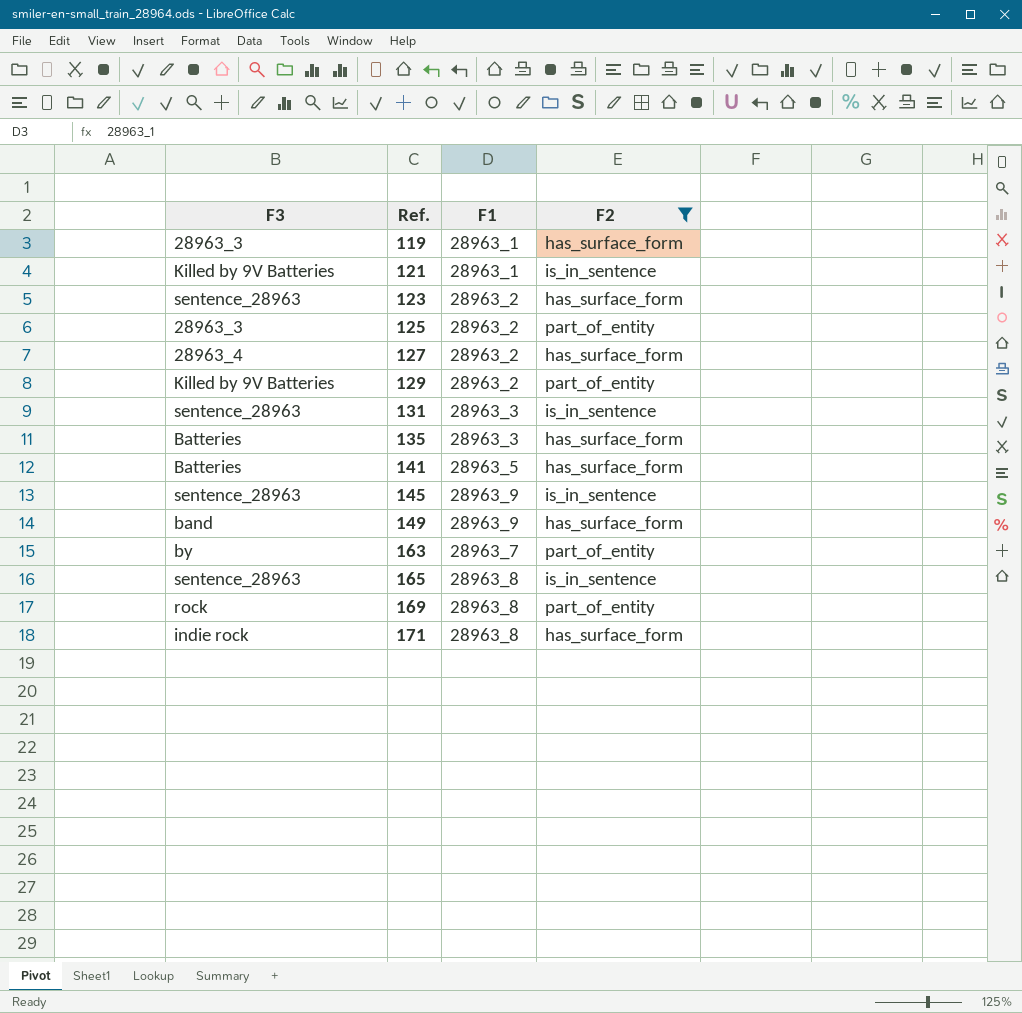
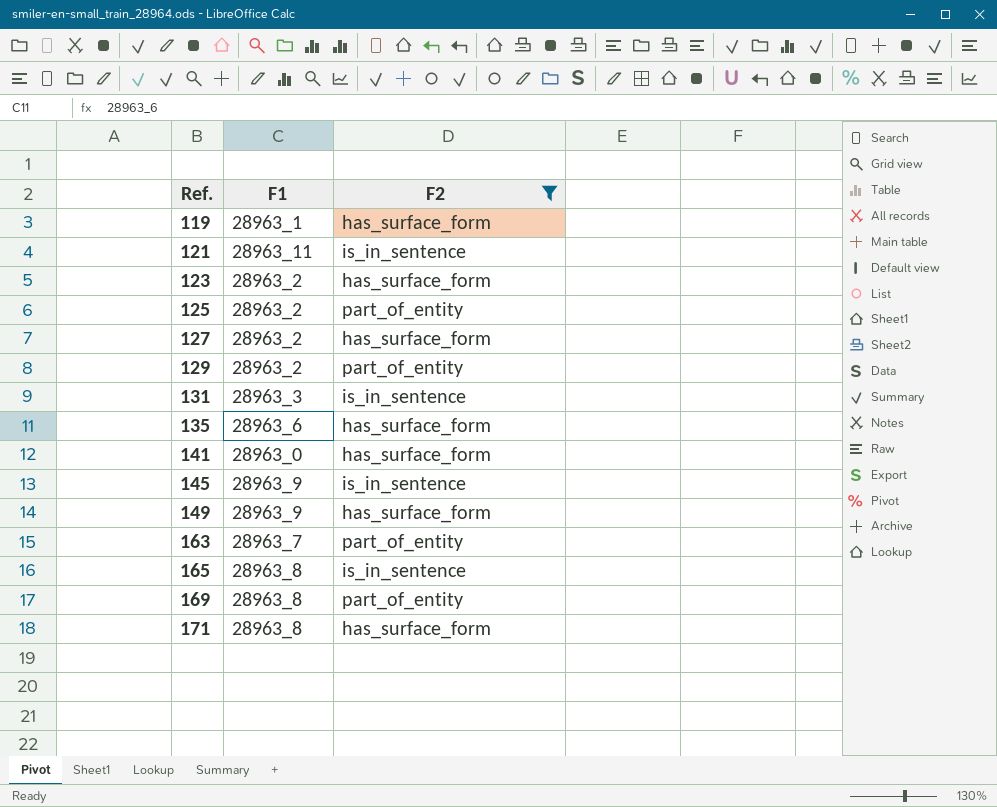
column F3 | position: 1 -> none
121 | F1: 28963_1 -> 28963_11
135 | F1: 28963_3 -> 28963_6
141 | F1: 28963_5 -> 28963_0

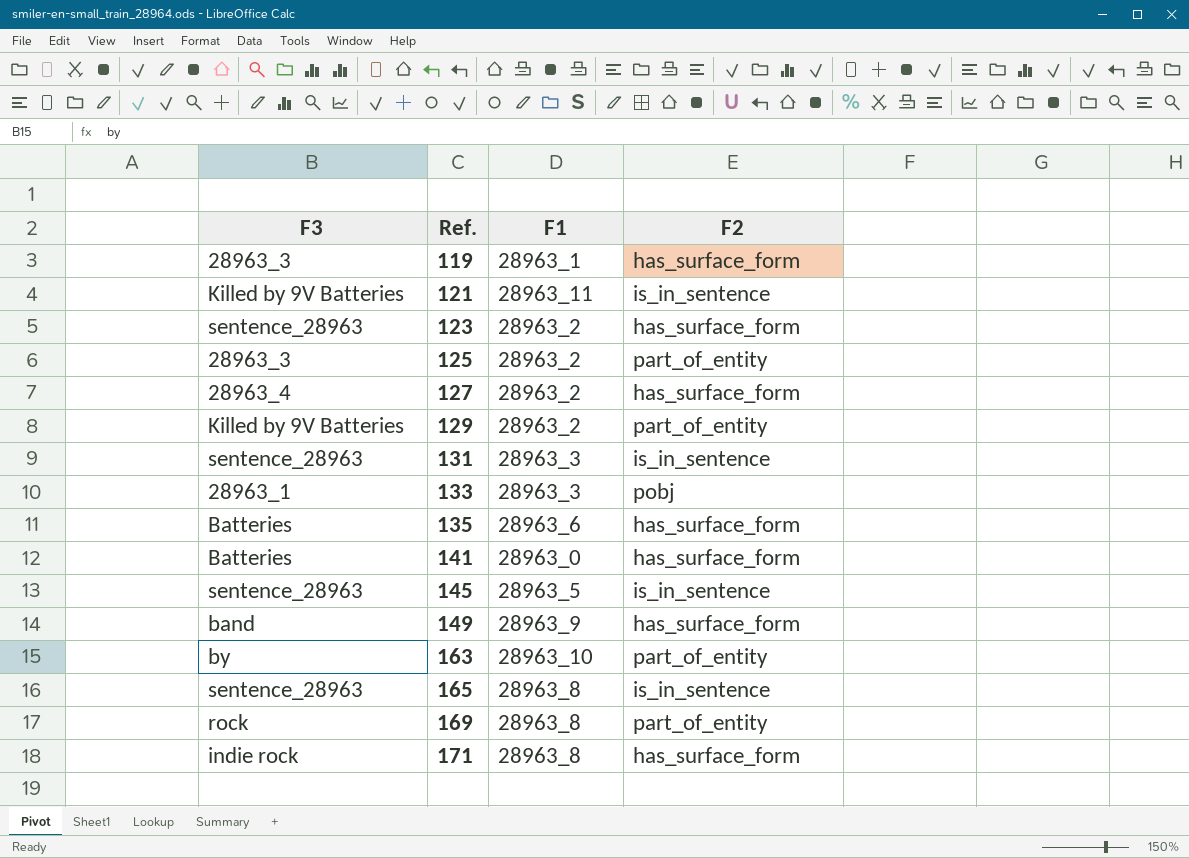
filter: F2 != pobj -> none
column F3 | position: none -> 1
145 | F1: 28963_9 -> 28963_5
163 | F1: 28963_7 -> 28963_10

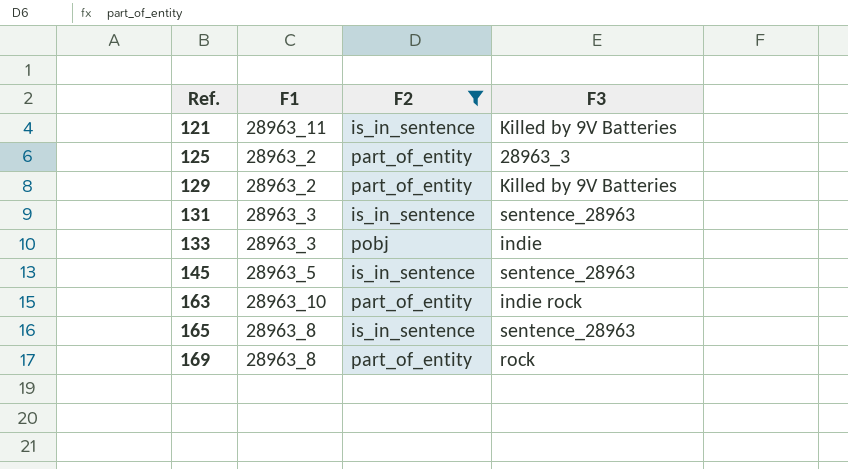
filter: none -> F2 != has_surface_form
column F3 | position: 1 -> 4
133 | F3: 28963_1 -> indie
163 | F3: by -> indie rock

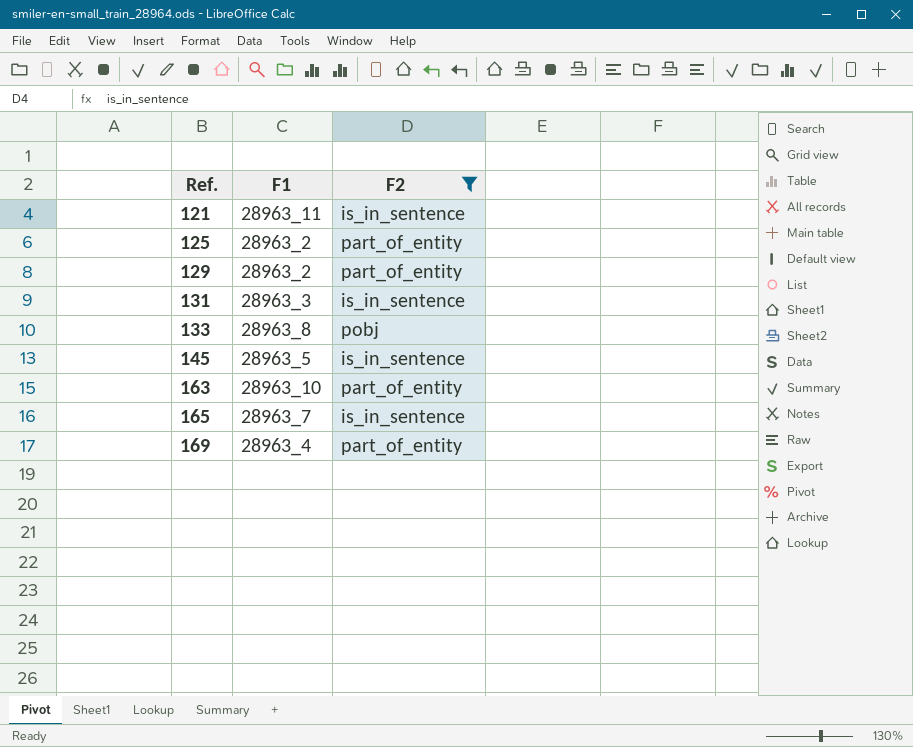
column F3 | position: 4 -> none
133 | F1: 28963_3 -> 28963_8
165 | F1: 28963_8 -> 28963_7
169 | F1: 28963_8 -> 28963_4

